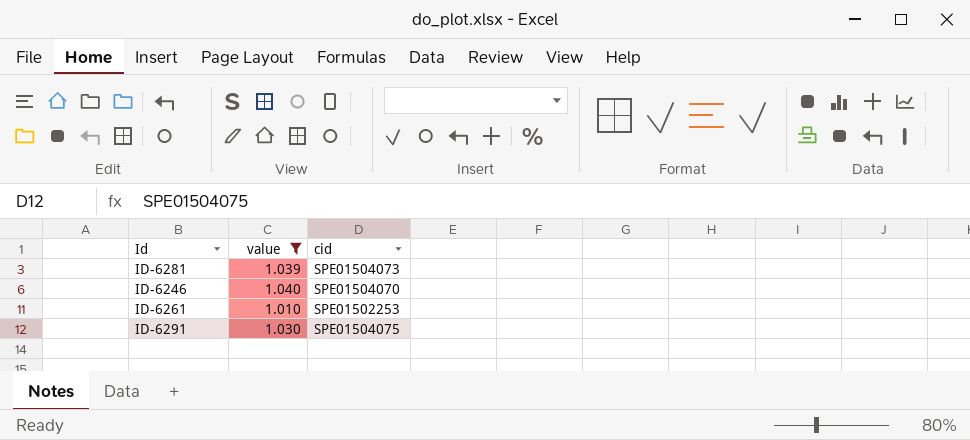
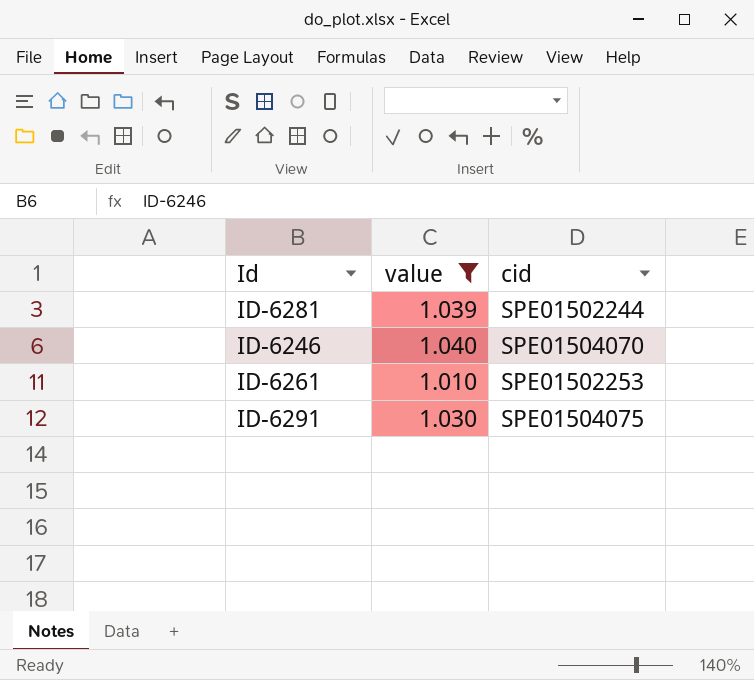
ID-6281 | cid: SPE01504073 -> SPE01502244

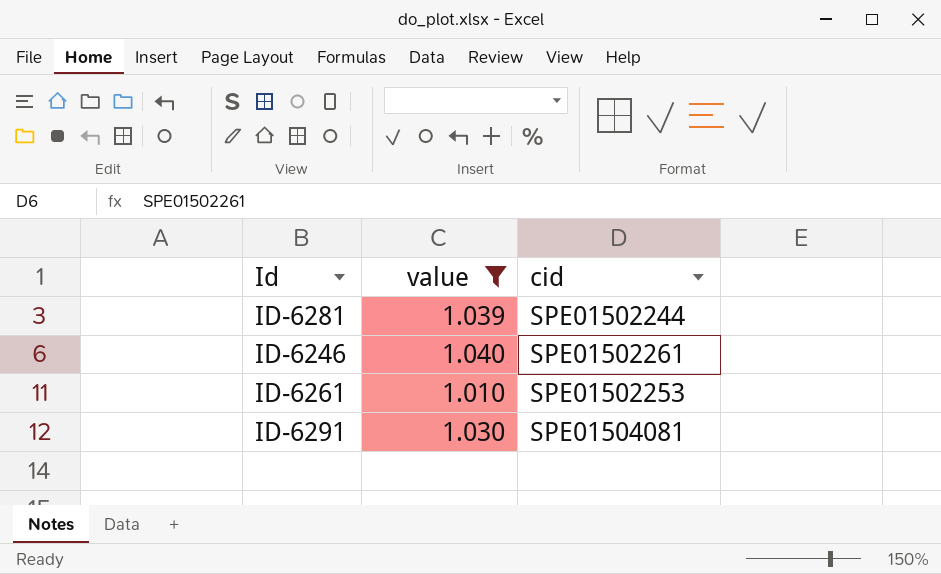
ID-6246 | cid: SPE01504070 -> SPE01502261
ID-6291 | cid: SPE01504075 -> SPE01504081

